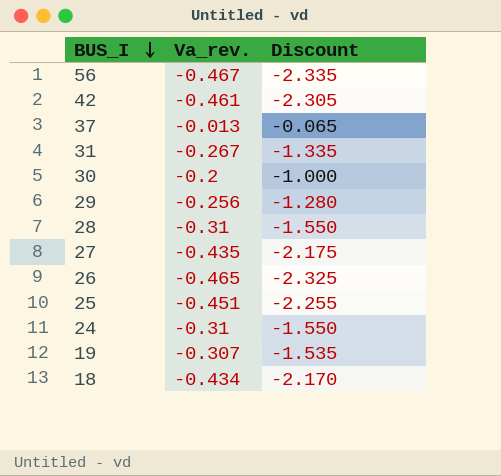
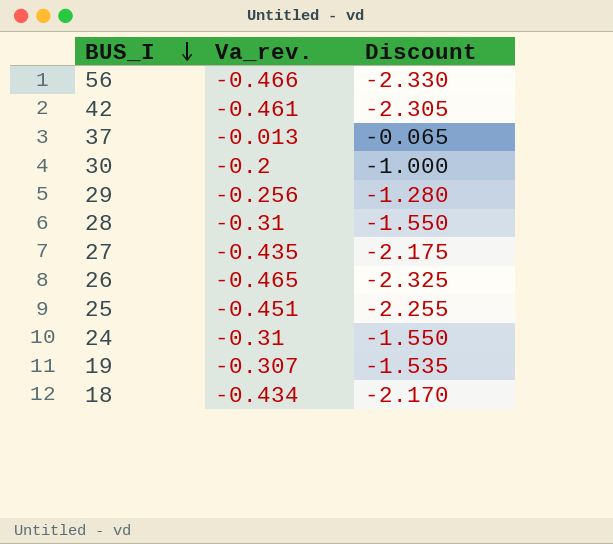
row 31: -0.267 | -1.335 -> none
56 | Va_rev.: -0.467 -> -0.466
56 | Discount: -2.335 -> -2.330

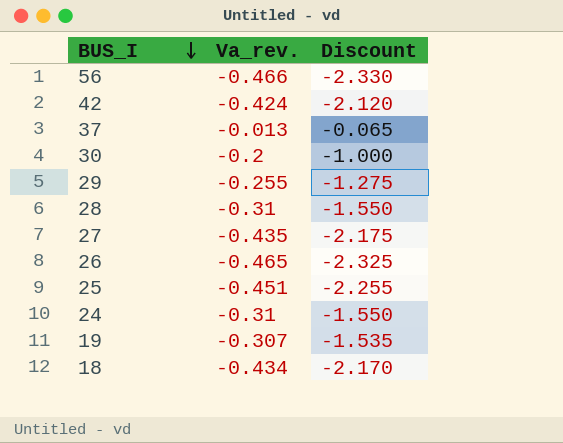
42 | Va_rev.: -0.461 -> -0.424
42 | Discount: -2.305 -> -2.120
29 | Va_rev.: -0.256 -> -0.255
29 | Discount: -1.280 -> -1.275

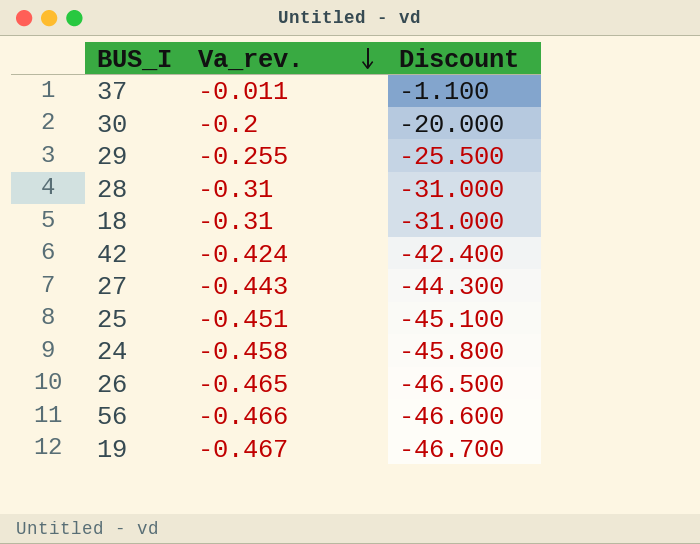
row order: BUS_I descending -> Va_rev. descending
column Discount | formula: [Va_rev.] * 5 -> [Va_rev.] * 100
37 | Va_rev.: -0.013 -> -0.011
18 | Va_rev.: -0.434 -> -0.31
27 | Va_rev.: -0.435 -> -0.443
24 | Va_rev.: -0.31 -> -0.458
19 | Va_rev.: -0.307 -> -0.467

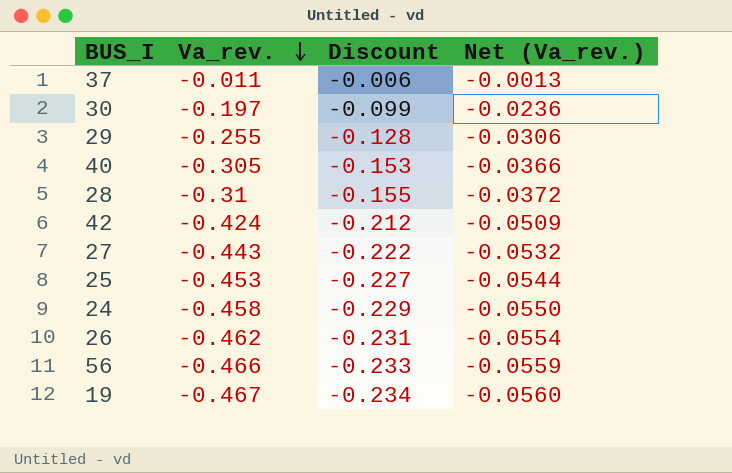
column Discount | formula: [Va_rev.] * 100 -> [Va_rev.] * 0.5
column Net (Va_rev.) | formula: none -> [Va_rev.] * 0.12
row 18: -0.31 | -31.000 -> none
30 | Va_rev.: -0.2 -> -0.197
row 40: none -> -0.305 | -0.153 | -0.0366
25 | Va_rev.: -0.451 -> -0.453
26 | Va_rev.: -0.465 -> -0.462

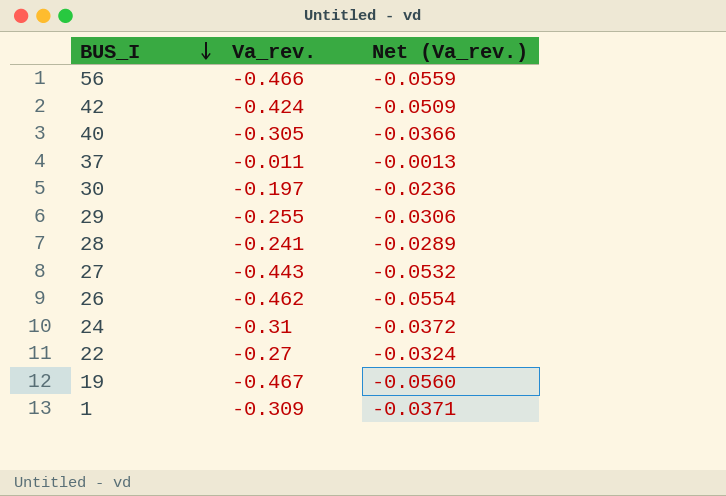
row order: Va_rev. descending -> BUS_I descending
column Discount | formula: [Va_rev.] * 0.5 -> none
row 25: -0.453 | -0.227 | -0.0544 -> none
28 | Va_rev.: -0.31 -> -0.241
28 | Net (Va_rev.): -0.0372 -> -0.0289
24 | Va_rev.: -0.458 -> -0.31
24 | Net (Va_rev.): -0.0550 -> -0.0372
row 22: none -> -0.27 | -0.0324
row 1: none -> -0.309 | -0.0371

